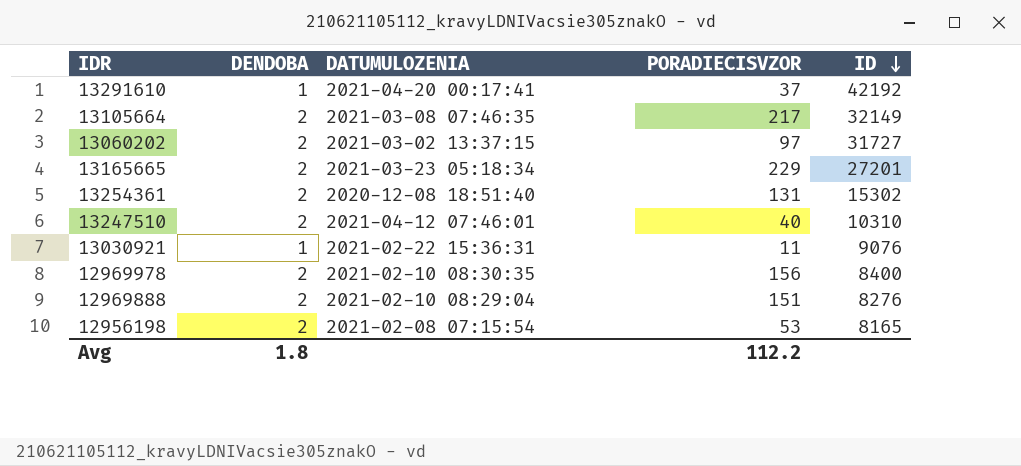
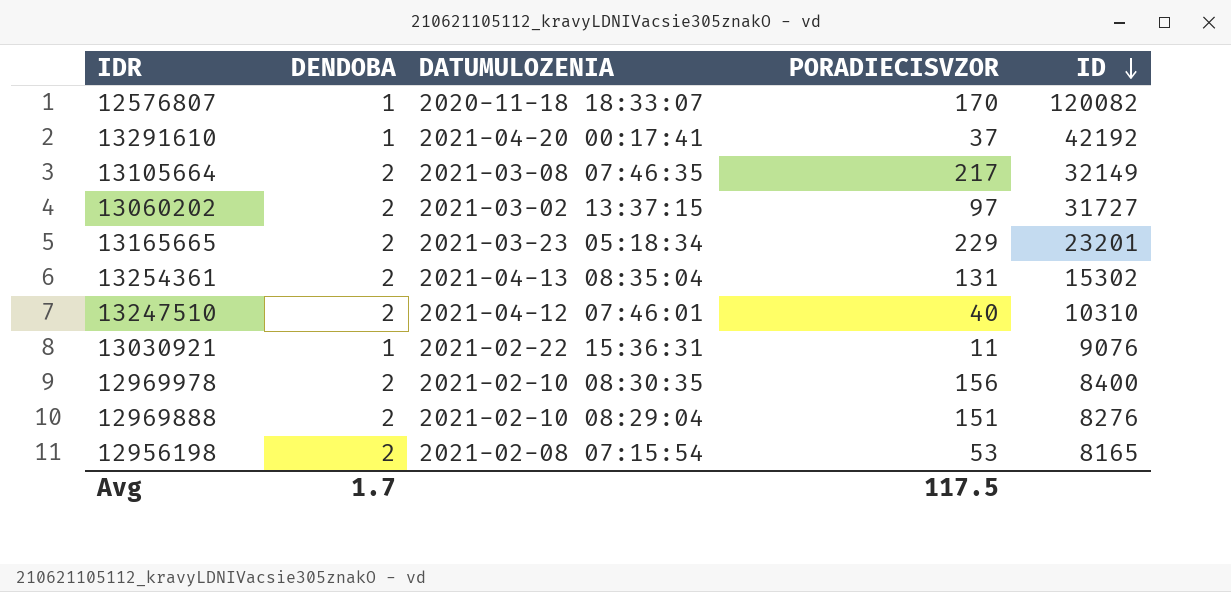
row 12576807: none -> 1 | 2020-11-18 18:33:07 | 170 | 120082
13165665 | ID: 27201 -> 23201
13254361 | DATUMULOZENIA: 2020-12-08 18:51:40 -> 2021-04-13 08:35:04
Avg | DENDOBA: 1.8 -> 1.7
Avg | PORADIECISVZOR: 112.2 -> 117.5

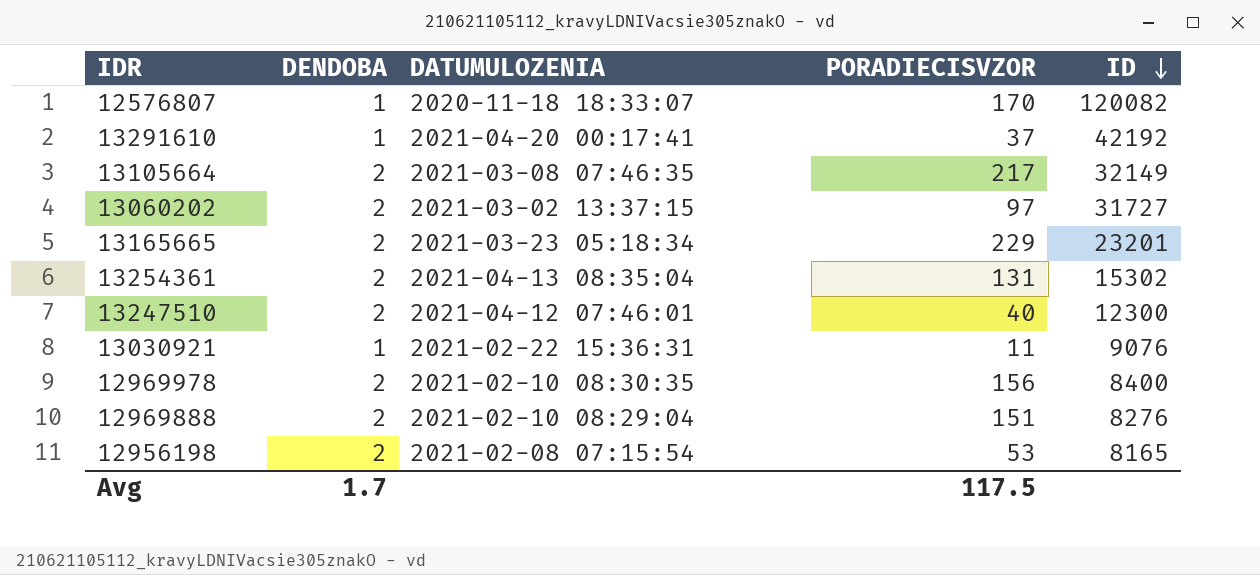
13247510 | ID: 10310 -> 12300

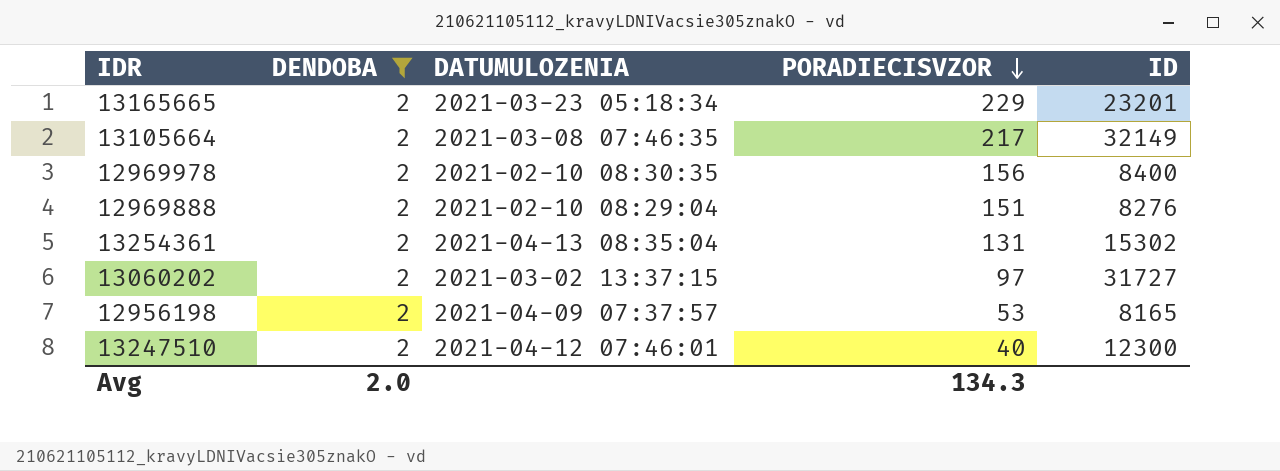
filter: none -> DENDOBA = 2
row order: ID descending -> PORADIECISVZOR descending
12956198 | DATUMULOZENIA: 2021-02-08 07:15:54 -> 2021-04-09 07:37:57
Avg | DENDOBA: 1.7 -> 2.0
Avg | PORADIECISVZOR: 117.5 -> 134.3

